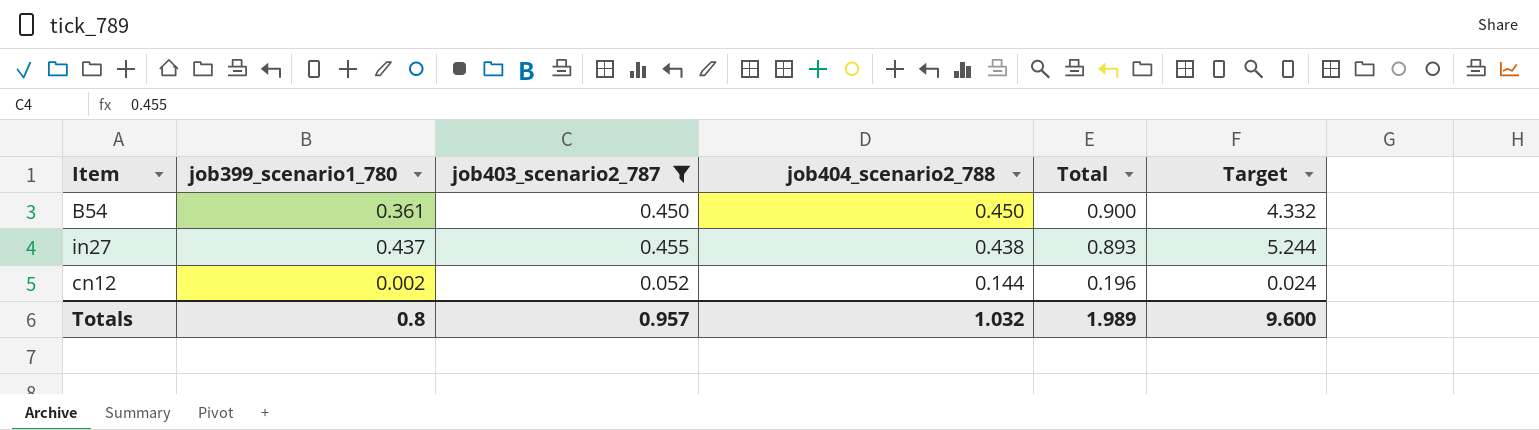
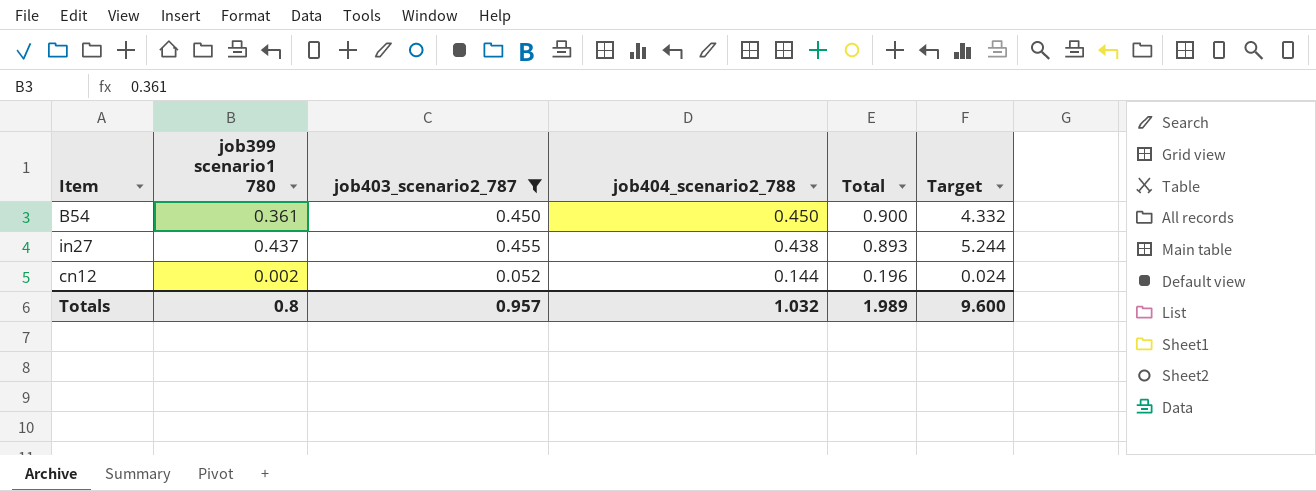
column name: job399_scenario1_780 -> job399 scenario1 780

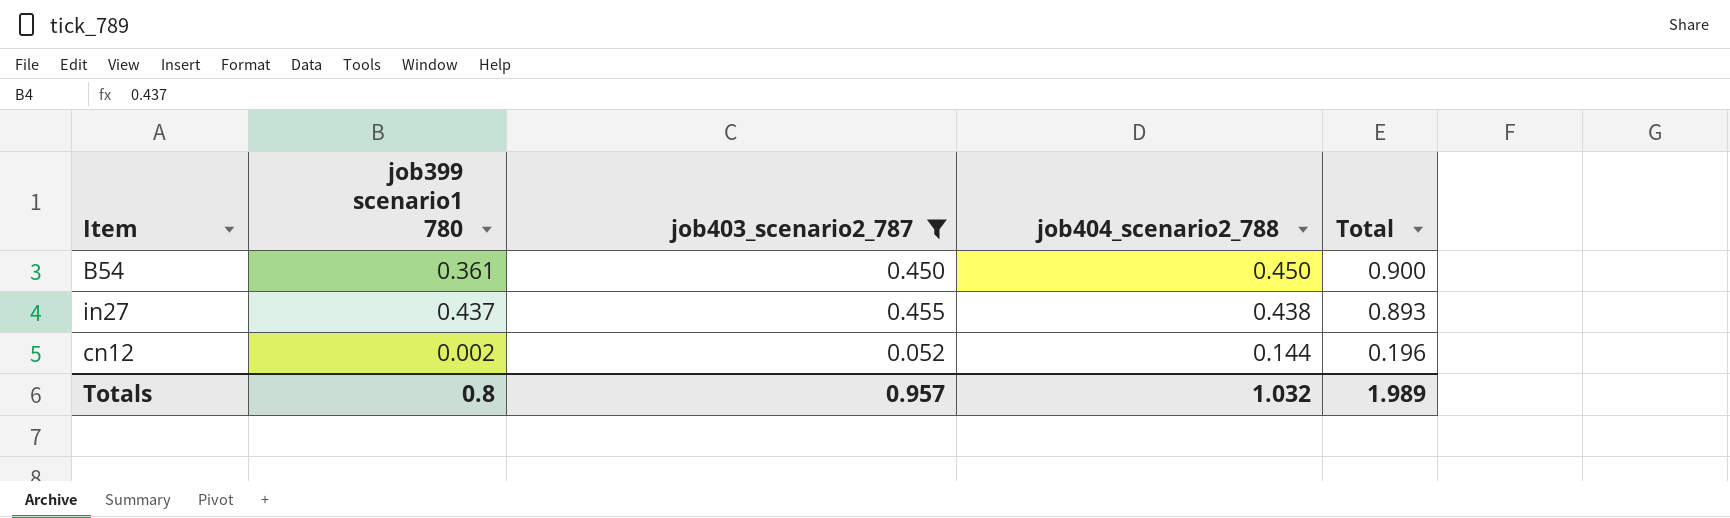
column Target | formula: [job399 scenario1 780] * 12 -> none

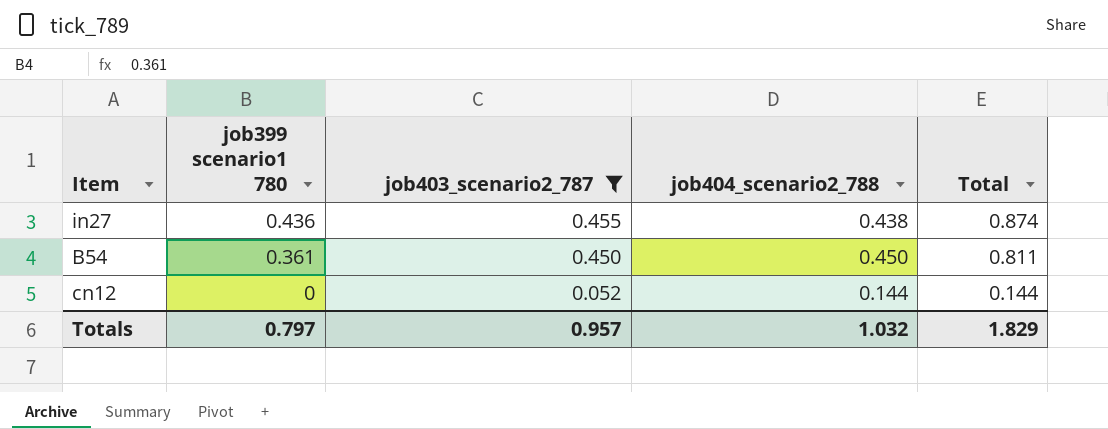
row order: job404_scenario2_788 descending -> job399 scenario1 780 descending
column Total | formula: [job403_scenario2_787] + [job404_scenario2_788] -> [job399 scenario1 780] + [job404_scenario2_788]
in27 | job399 scenario1 780: 0.437 -> 0.436
cn12 | job399 scenario1 780: 0.002 -> 0
Totals | job399 scenario1 780: 0.8 -> 0.797
Totals | Total: 1.989 -> 1.829

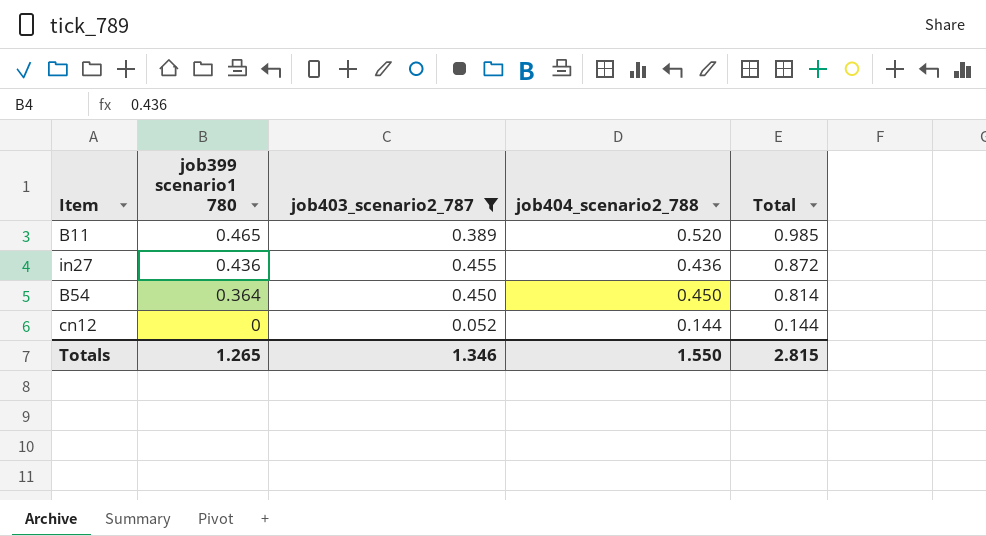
row B11: none -> 0.465 | 0.389 | 0.520 | 0.985
in27 | job404_scenario2_788: 0.438 -> 0.436
in27 | Total: 0.874 -> 0.872
B54 | job399 scenario1 780: 0.361 -> 0.364
B54 | Total: 0.811 -> 0.814
Totals | job399 scenario1 780: 0.797 -> 1.265
Totals | job403_scenario2_787: 0.957 -> 1.346
Totals | job404_scenario2_788: 1.032 -> 1.550
Totals | Total: 1.829 -> 2.815

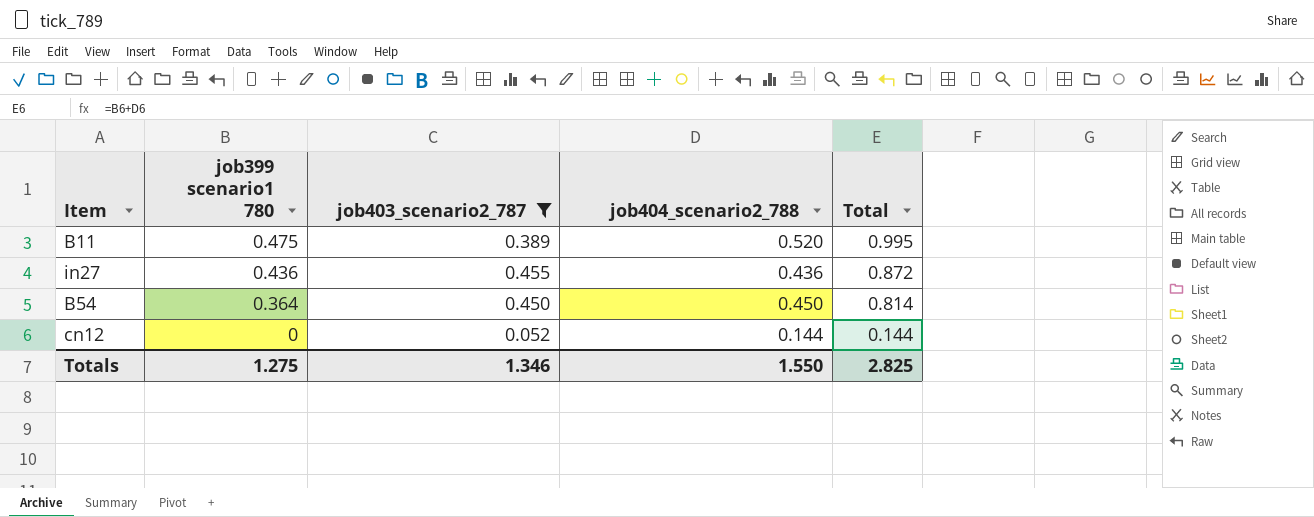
B11 | job399 scenario1 780: 0.465 -> 0.475
B11 | Total: 0.985 -> 0.995
Totals | job399 scenario1 780: 1.265 -> 1.275
Totals | Total: 2.815 -> 2.825

